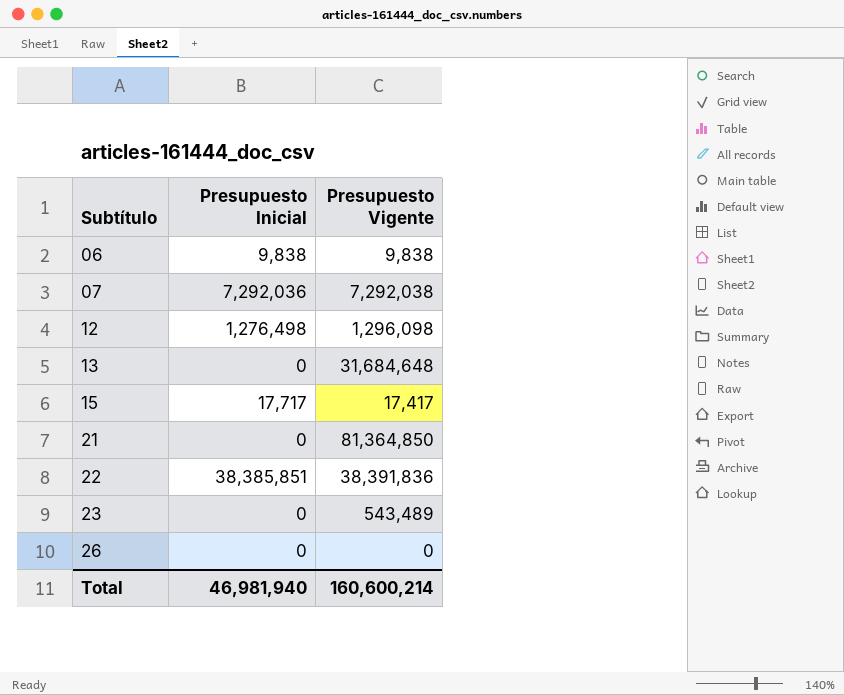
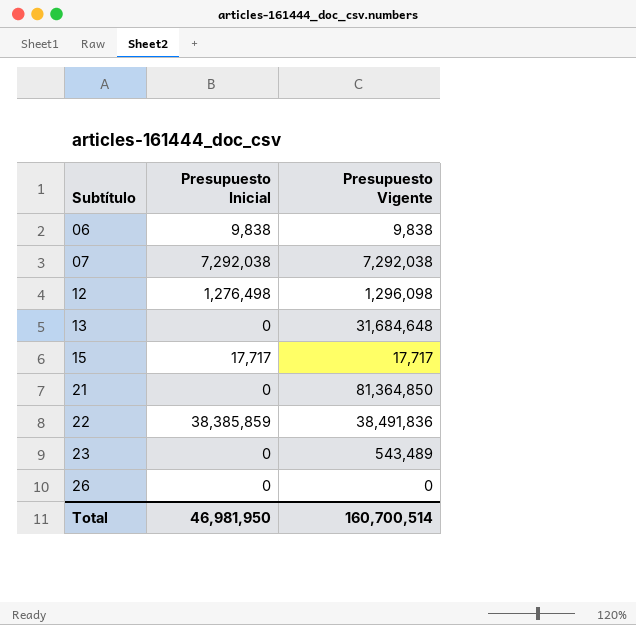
07 | Presupuesto Inicial: 7,292,036 -> 7,292,038
15 | Presupuesto Vigente: 17,417 -> 17,717
22 | Presupuesto Inicial: 38,385,851 -> 38,385,859
22 | Presupuesto Vigente: 38,391,836 -> 38,491,836
Total | Presupuesto Inicial: 46,981,940 -> 46,981,950
Total | Presupuesto Vigente: 160,600,214 -> 160,700,514

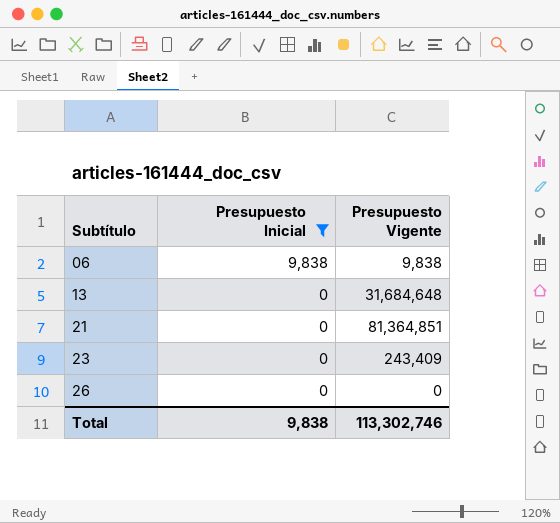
filter: none -> Presupuesto Inicial <= 9,838
21 | Presupuesto Vigente: 81,364,850 -> 81,364,851
23 | Presupuesto Vigente: 543,489 -> 243,409
Total | Presupuesto Inicial: 46,981,950 -> 9,838
Total | Presupuesto Vigente: 160,700,514 -> 113,302,746

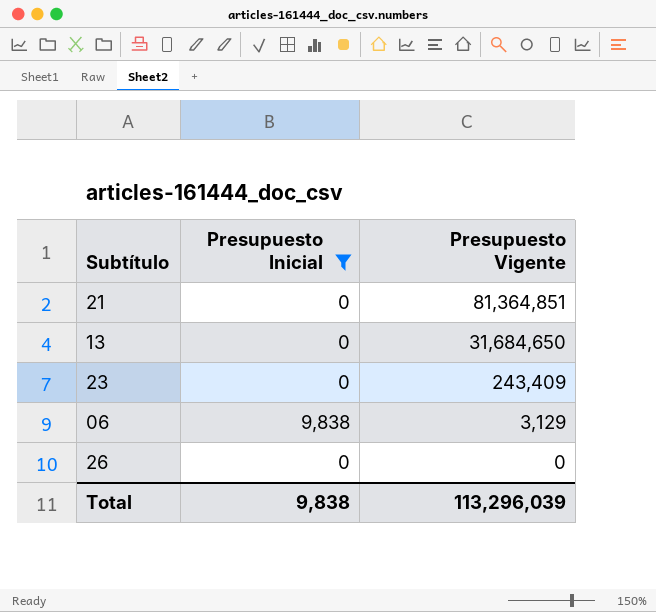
row order: Subtítulo ascending -> Presupuesto Vigente descending
13 | Presupuesto Vigente: 31,684,648 -> 31,684,650
06 | Presupuesto Vigente: 9,838 -> 3,129
Total | Presupuesto Vigente: 113,302,746 -> 113,296,039

